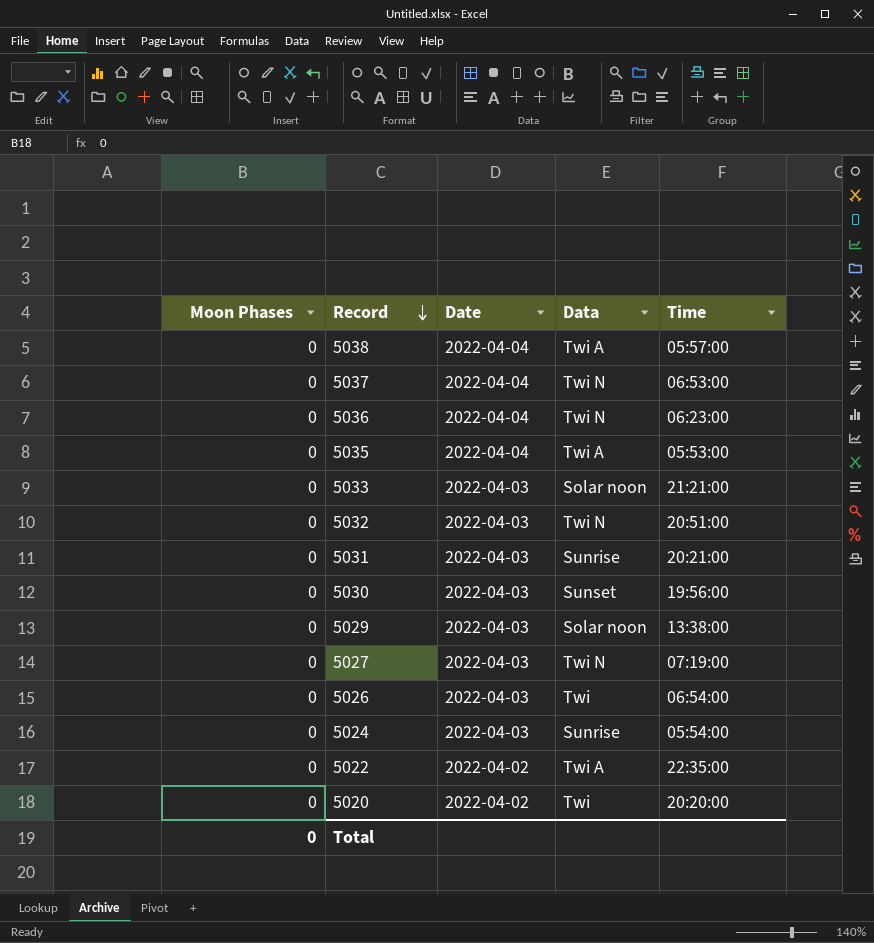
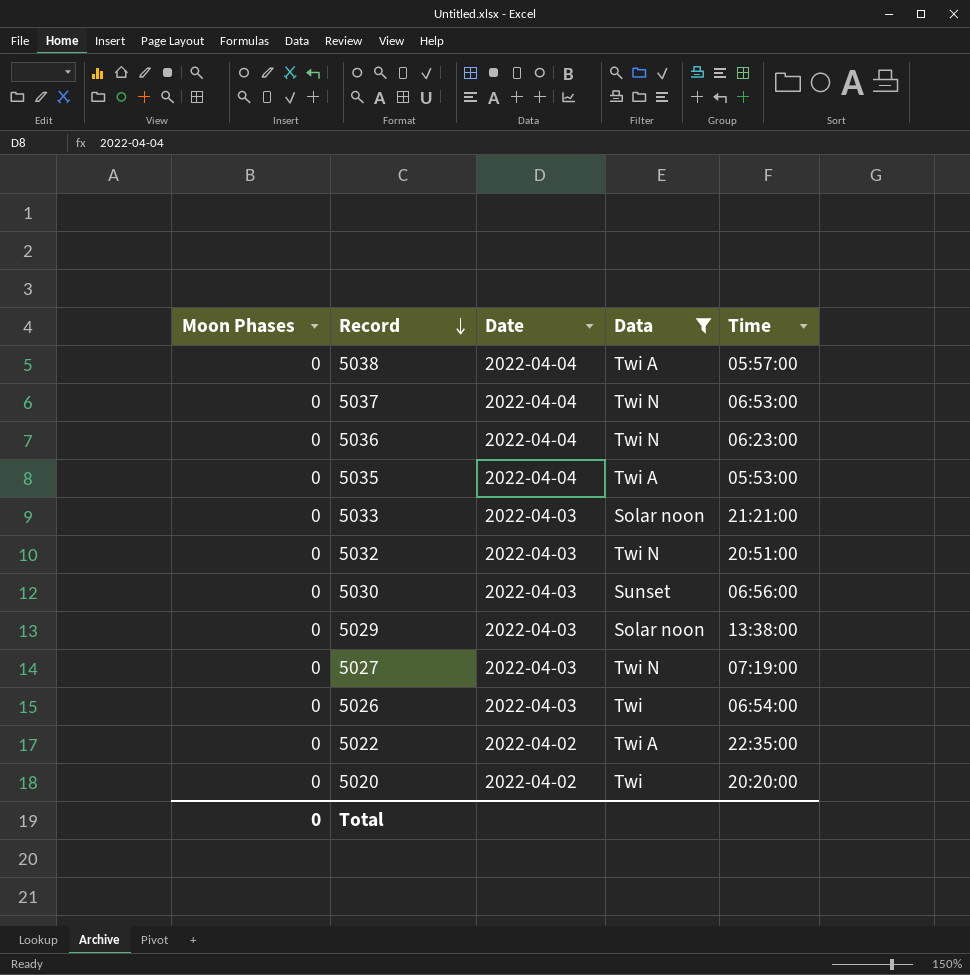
filter: none -> Data != Sunrise
5030 | Time: 19:56:00 -> 06:56:00

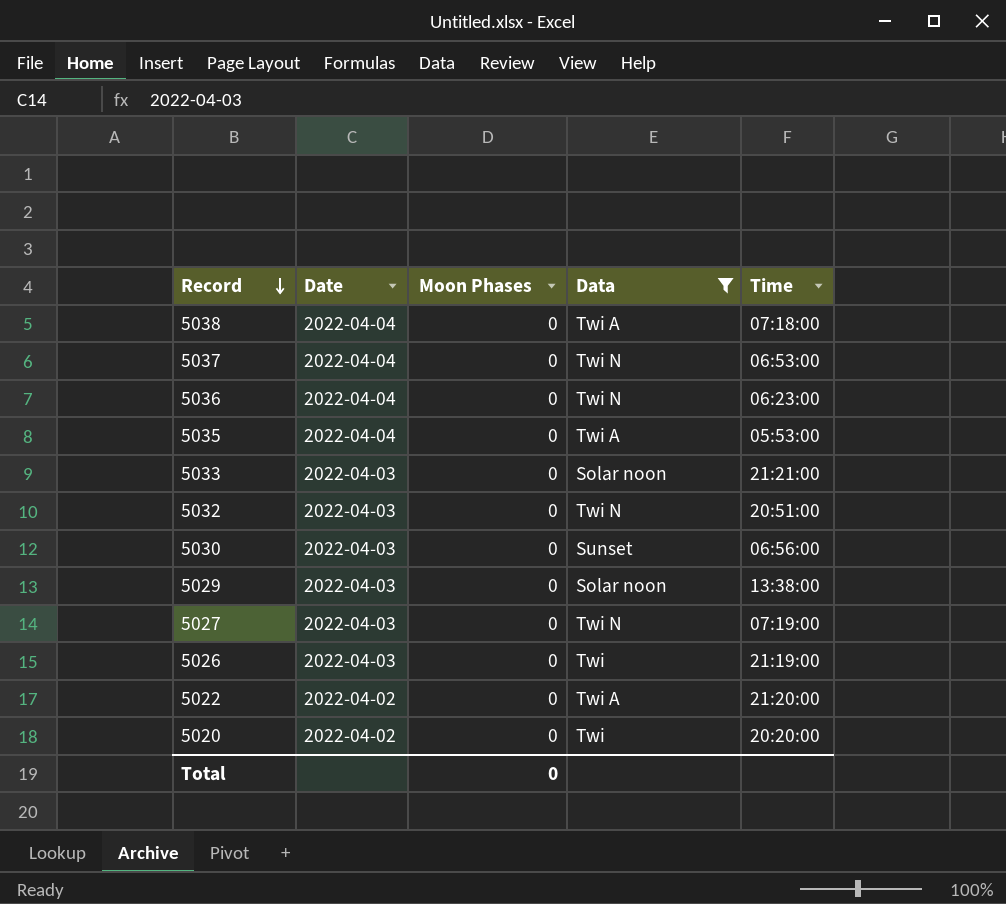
column Moon Phases | position: 1 -> 3
5038 | Time: 05:57:00 -> 07:18:00
5026 | Time: 06:54:00 -> 21:19:00
5022 | Time: 22:35:00 -> 21:20:00

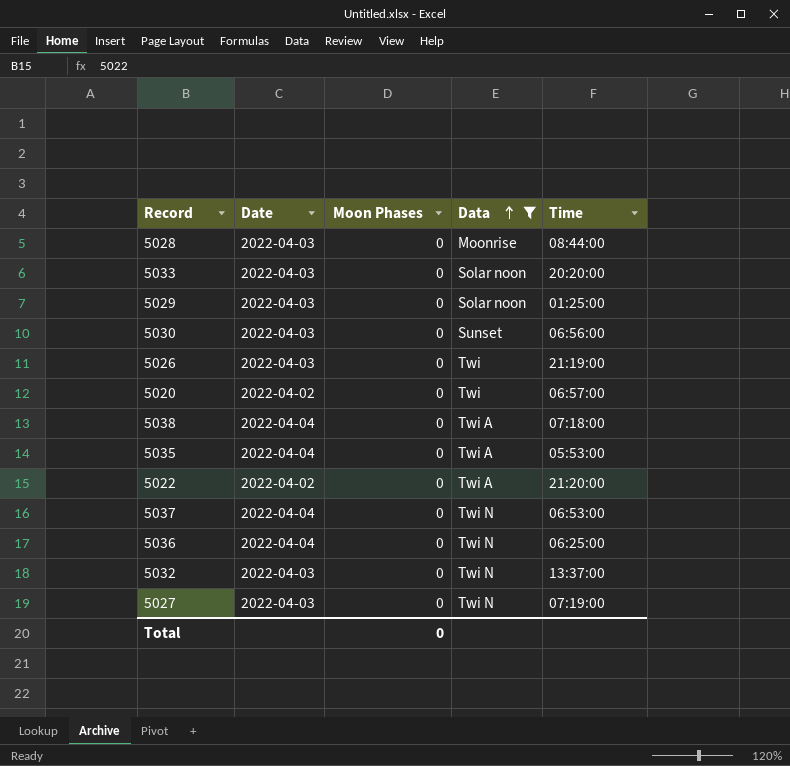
row order: Record descending -> Data ascending
row 5028: none -> 2022-04-03 | 0 | Moonrise | 08:44:00
5033 | Time: 21:21:00 -> 20:20:00
5029 | Time: 13:38:00 -> 01:25:00
5020 | Time: 20:20:00 -> 06:57:00
5036 | Time: 06:23:00 -> 06:25:00
5032 | Time: 20:51:00 -> 13:37:00

